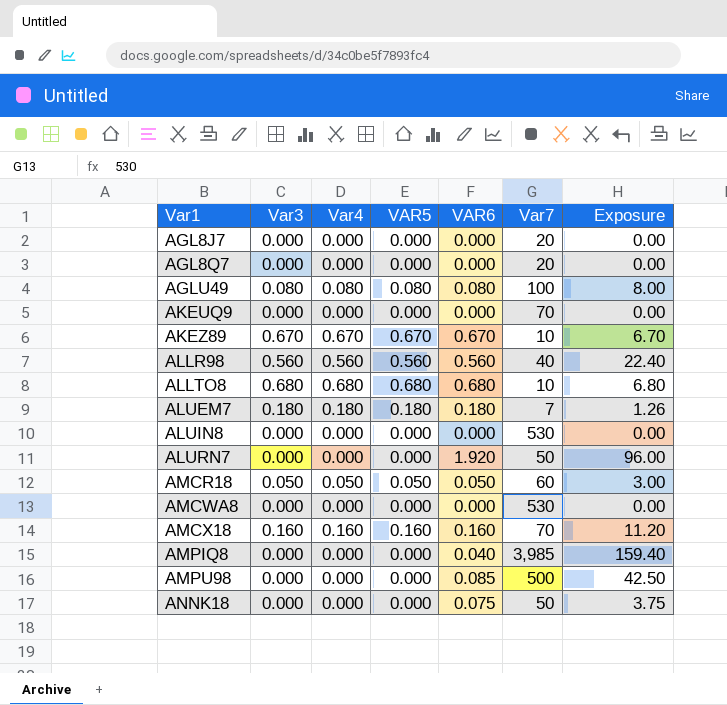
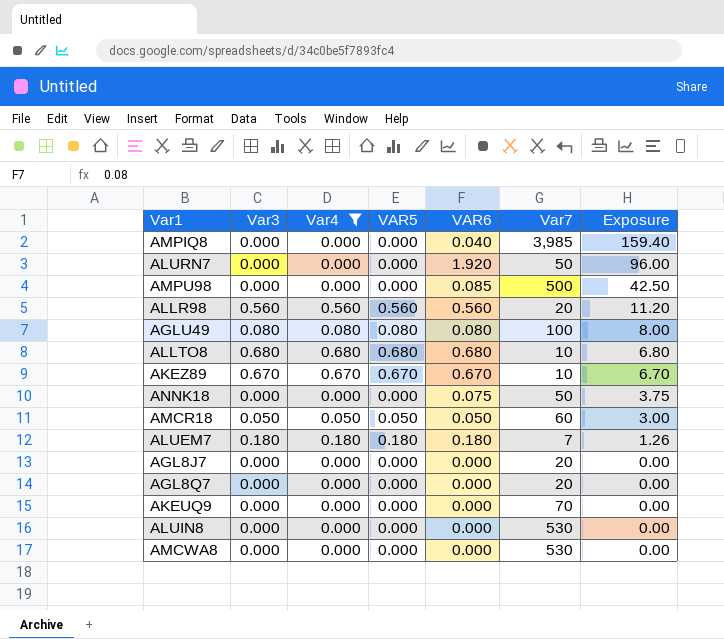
filter: none -> Var4 != 0.160
row order: Var1 ascending -> Exposure descending
ALLR98 | Var7: 40 -> 20
ALLR98 | Exposure: 22.40 -> 11.20

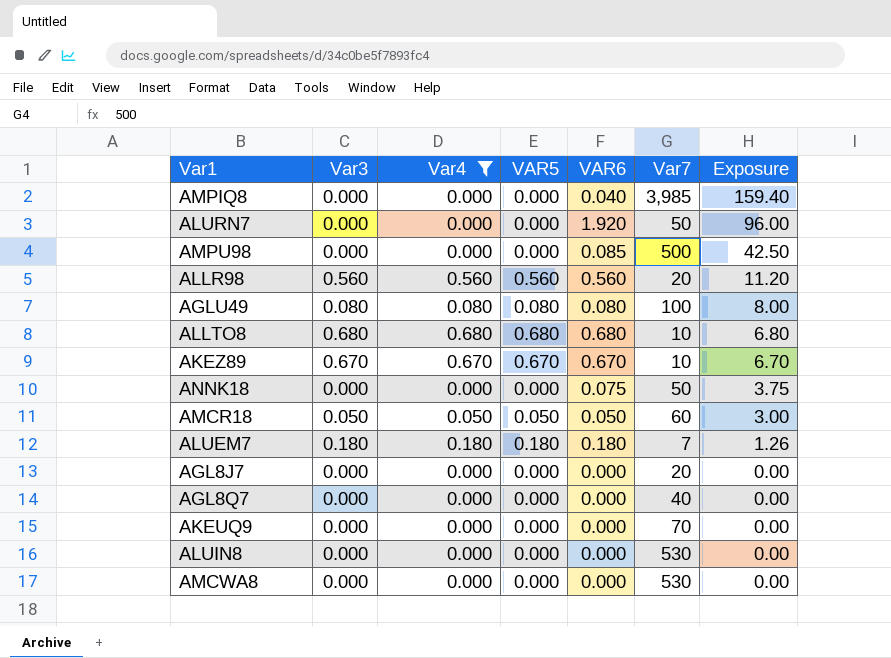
AGL8Q7 | Var7: 20 -> 40

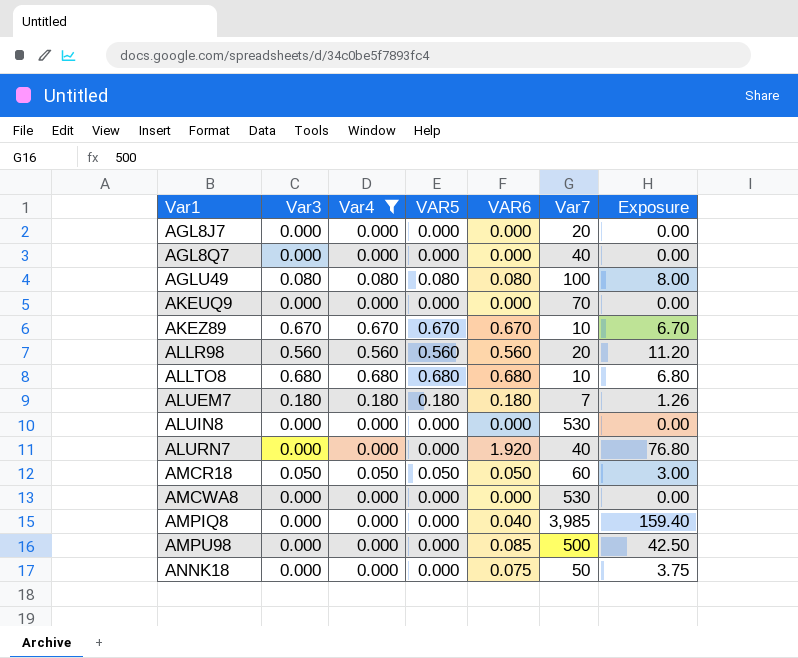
row order: Exposure descending -> Var1 ascending
ALURN7 | Var7: 50 -> 40
ALURN7 | Exposure: 96.00 -> 76.80

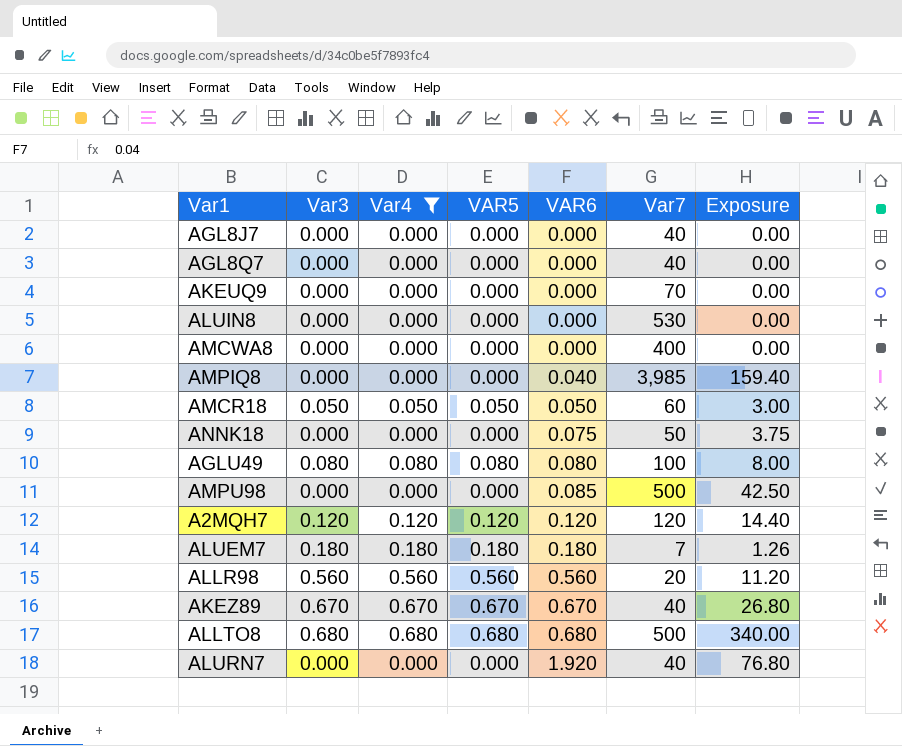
row order: Var1 ascending -> VAR6 ascending
AGL8J7 | Var7: 20 -> 40
AMCWA8 | Var7: 530 -> 400
row A2MQH7: none -> 0.120 | 0.120 | 0.120 | 0.120 | 120 | 14.40
AKEZ89 | Var7: 10 -> 40
AKEZ89 | Exposure: 6.70 -> 26.80
ALLTO8 | Var7: 10 -> 500
ALLTO8 | Exposure: 6.80 -> 340.00

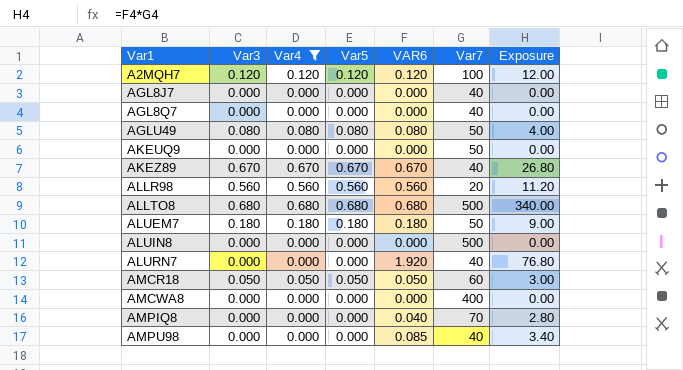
row order: VAR6 ascending -> Var1 ascending
column name: VAR5 -> Var5
row ANNK18: 0.000 | 0.000 | 0.000 | 0.075 | 50 | 3.75 -> none
A2MQH7 | Var7: 120 -> 100
A2MQH7 | Exposure: 14.40 -> 12.00
AGLU49 | Var7: 100 -> 50
AGLU49 | Exposure: 8.00 -> 4.00
AKEUQ9 | Var7: 70 -> 50
ALUEM7 | Var7: 7 -> 50
ALUEM7 | Exposure: 1.26 -> 9.00
ALUIN8 | Var7: 530 -> 500
AMPIQ8 | Var7: 3,985 -> 70
AMPIQ8 | Exposure: 159.40 -> 2.80
AMPU98 | Var7: 500 -> 40
AMPU98 | Exposure: 42.50 -> 3.40

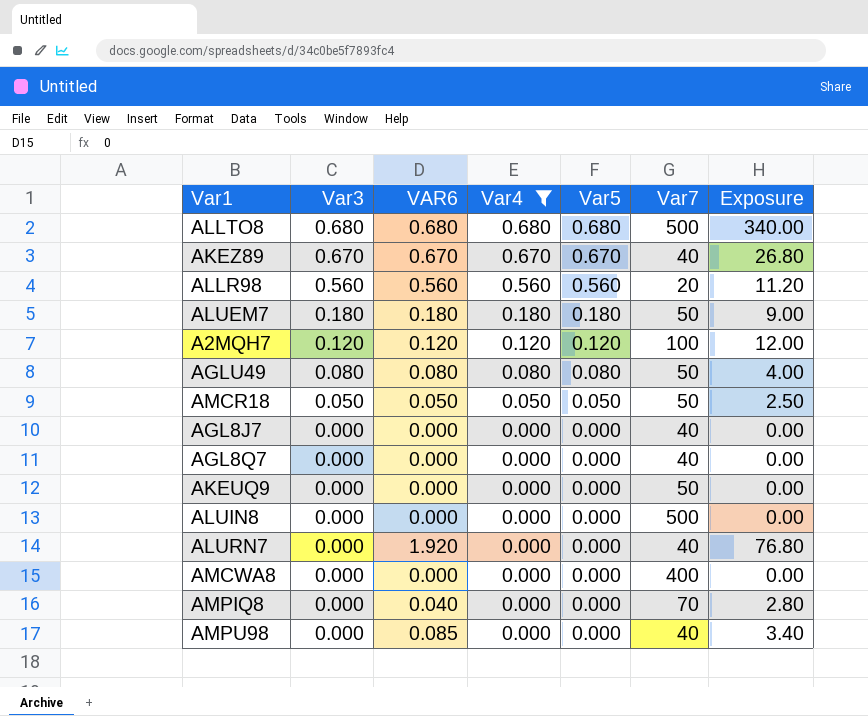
row order: Var1 ascending -> Var3 descending
column VAR6 | position: 5 -> 3
AMCR18 | Var7: 60 -> 50
AMCR18 | Exposure: 3.00 -> 2.50

